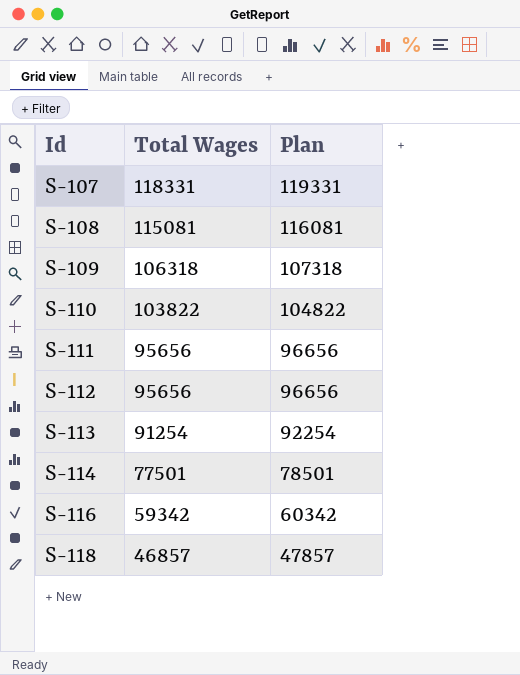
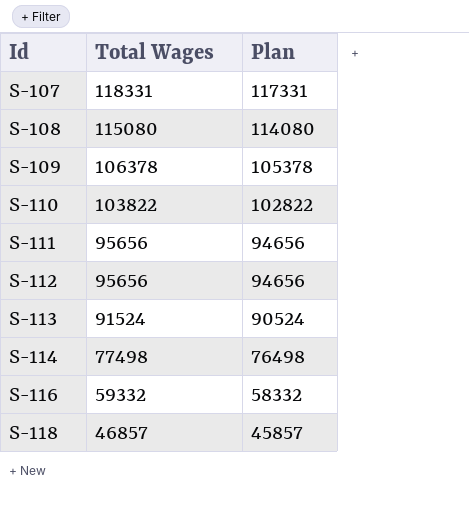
column Plan | formula: [Total Wages] + 1000 -> [Total Wages] - 1000
S-108 | Total Wages: 115081 -> 115080
S-109 | Total Wages: 106318 -> 106378
S-113 | Total Wages: 91254 -> 91524
S-114 | Total Wages: 77501 -> 77498
S-116 | Total Wages: 59342 -> 59332

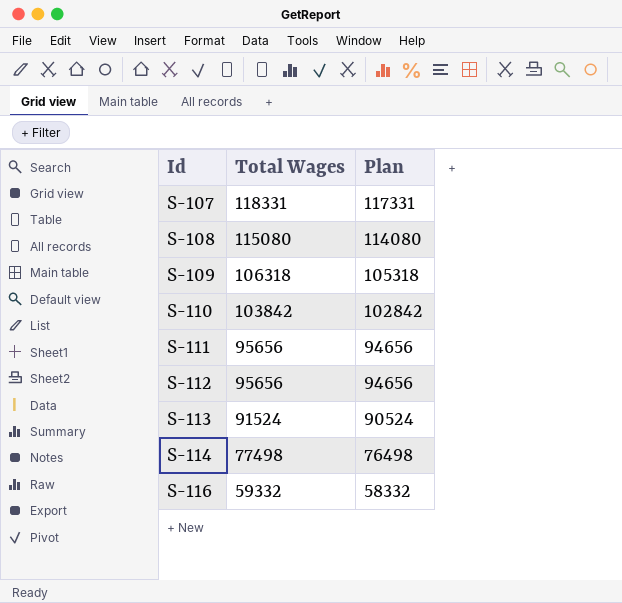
row S-118: 46857 | 45857 -> none
S-109 | Total Wages: 106378 -> 106318
S-109 | Plan: 105378 -> 105318
S-110 | Total Wages: 103822 -> 103842
S-110 | Plan: 102822 -> 102842

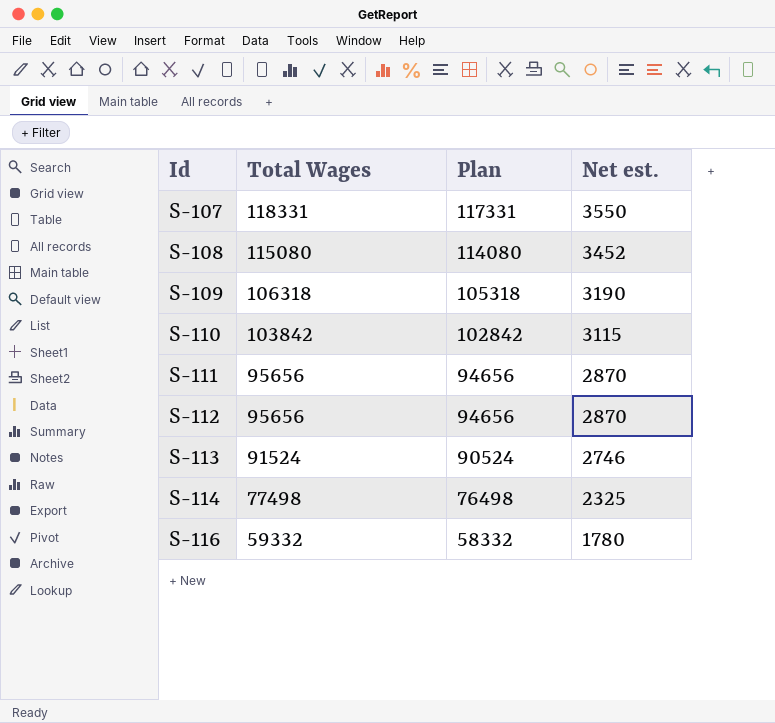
column Net est. | formula: none -> [Total Wages] * 0.03

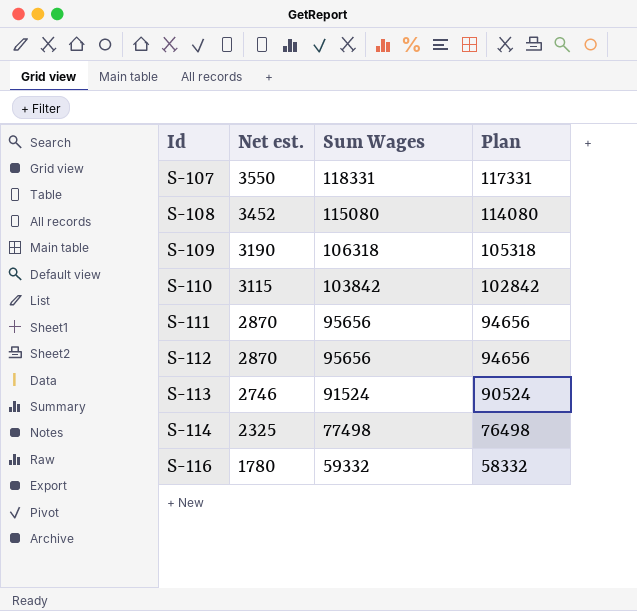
column Net est. | position: 4 -> 2
column name: Total Wages -> Sum Wages

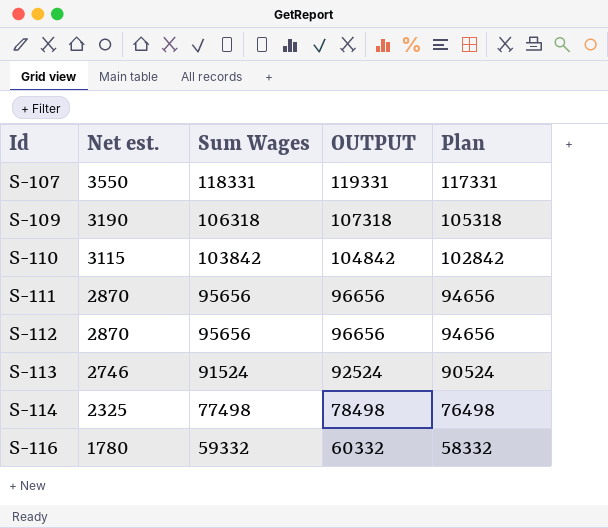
column OUTPUT | formula: none -> [Sum Wages] + 1000
row S-108: 3452 | 115080 | 114080 -> none

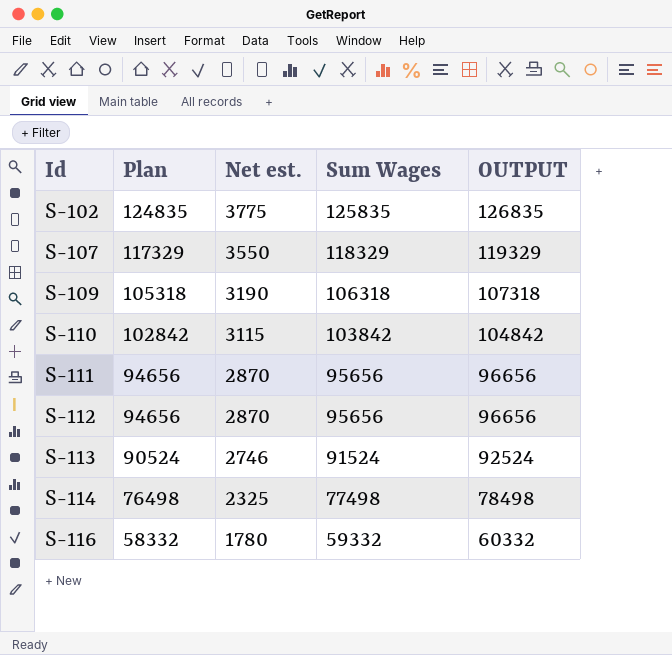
column Plan | position: 5 -> 2
row S-102: none -> 124835 | 3775 | 125835 | 126835
S-107 | Plan: 117331 -> 117329
S-107 | Sum Wages: 118331 -> 118329
S-107 | OUTPUT: 119331 -> 119329

